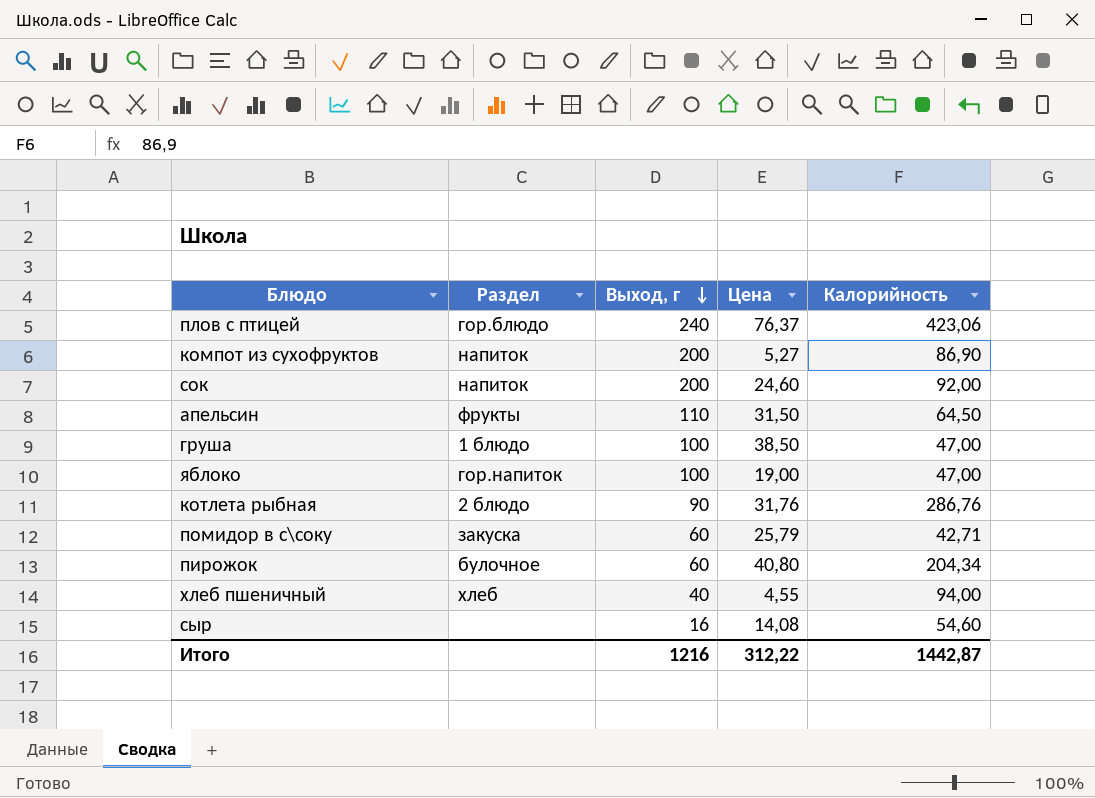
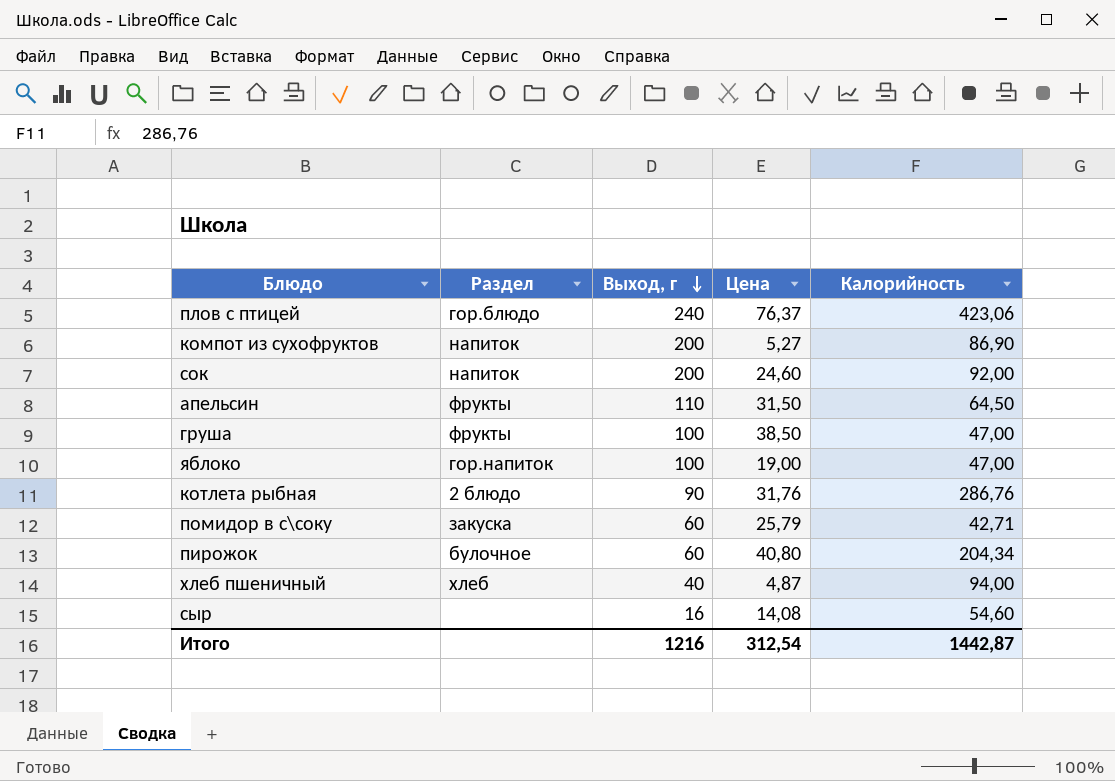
груша | Раздел: 1 блюдо -> фрукты
хлеб пшеничный | Цена: 4,55 -> 4,87
Итого | Цена: 312,22 -> 312,54

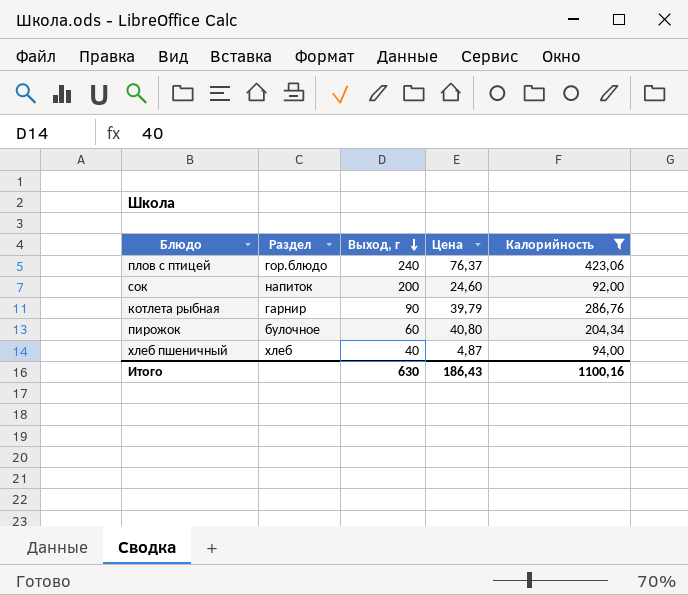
filter: none -> Калорийность >= 92,00
котлета рыбная | Раздел: 2 блюдо -> гарнир
котлета рыбная | Цена: 31,76 -> 39,79
Итого | Выход, г: 1216 -> 630
Итого | Цена: 312,54 -> 186,43
Итого | Калорийность: 1442,87 -> 1100,16

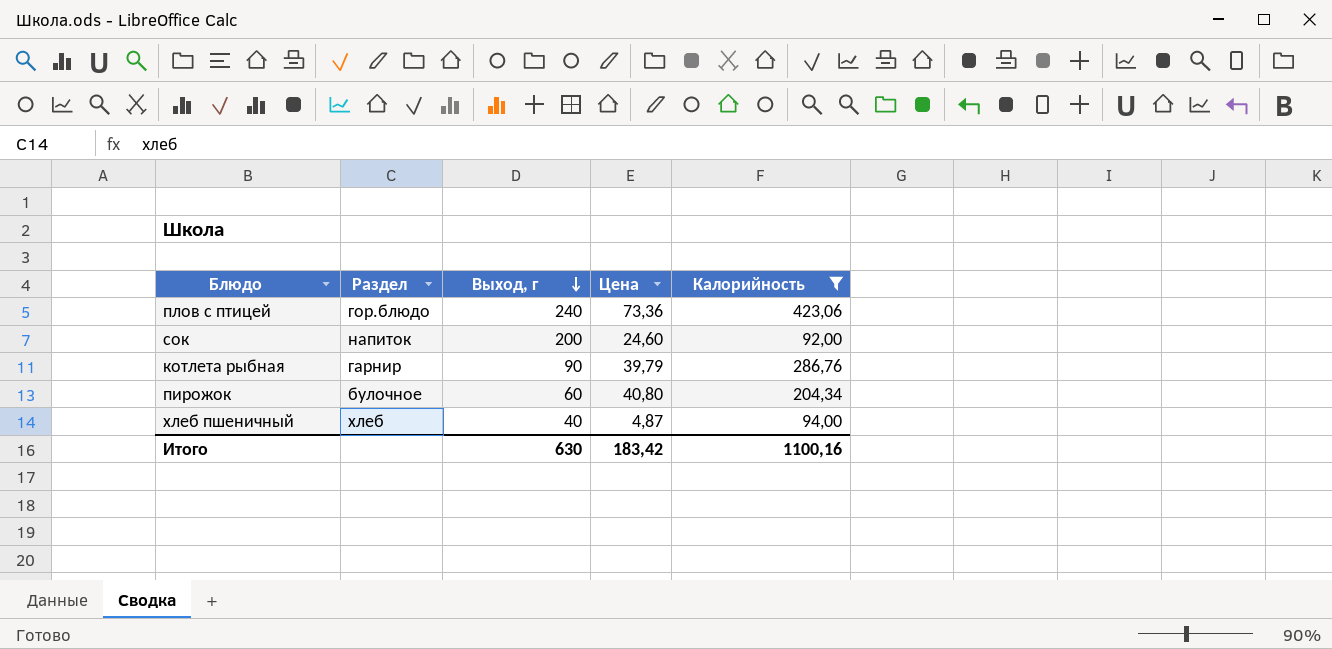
плов с птицей | Цена: 76,37 -> 73,36
Итого | Цена: 186,43 -> 183,42

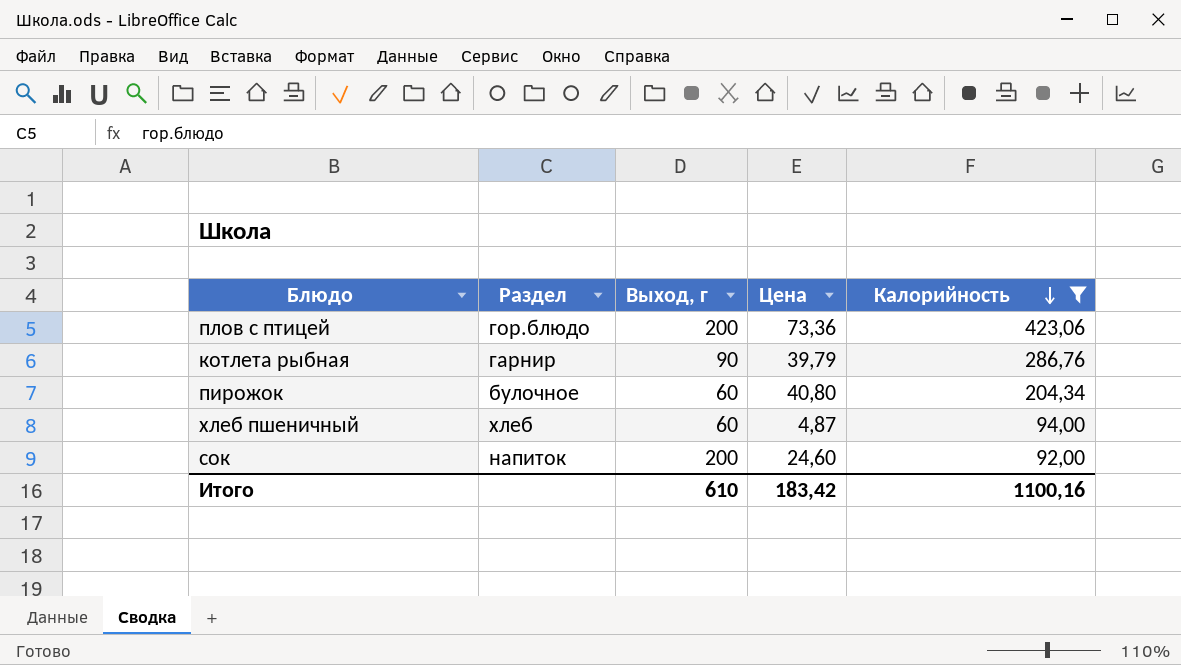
row order: Выход, г descending -> Калорийность descending
плов с птицей | Выход, г: 240 -> 200
хлеб пшеничный | Выход, г: 40 -> 60
Итого | Выход, г: 630 -> 610

